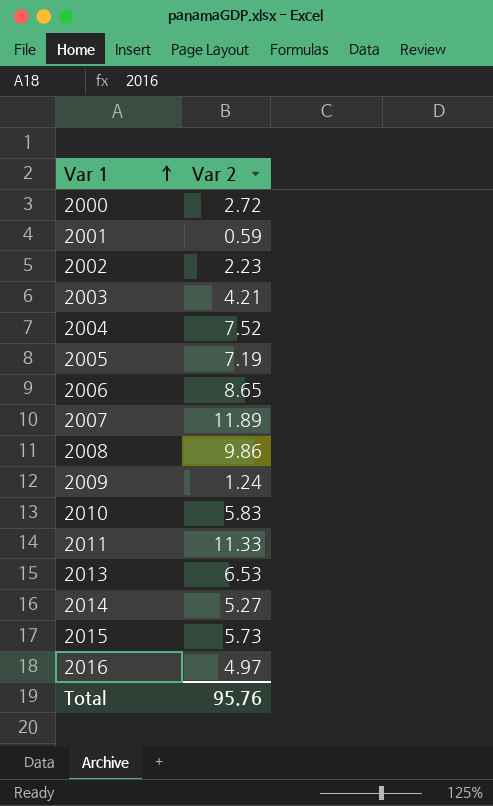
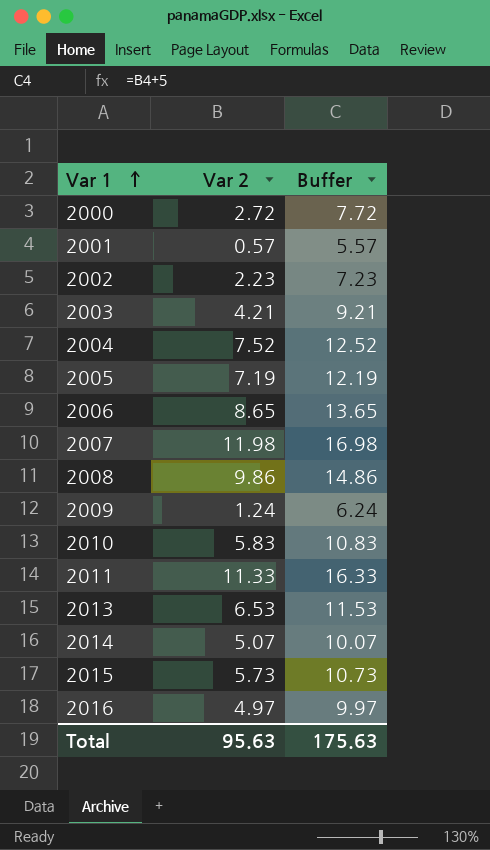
column Buffer | formula: none -> [Var 2] + 5
2001 | Var 2: 0.59 -> 0.57
2007 | Var 2: 11.89 -> 11.98
2014 | Var 2: 5.27 -> 5.07
Total | Var 2: 95.76 -> 95.63

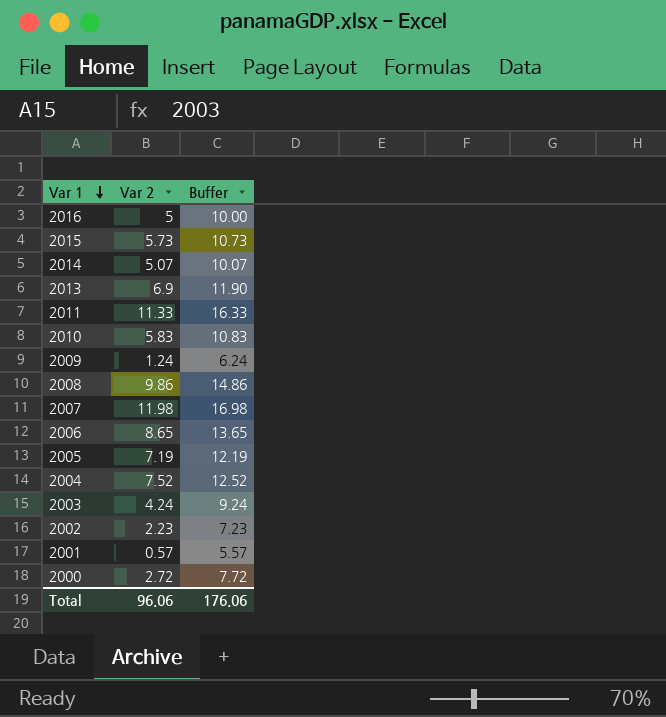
row order: Var 1 ascending -> Var 1 descending
2016 | Var 2: 4.97 -> 5
2016 | Buffer: 9.97 -> 10.00
2013 | Var 2: 6.53 -> 6.9
2013 | Buffer: 11.53 -> 11.90
2003 | Var 2: 4.21 -> 4.24
2003 | Buffer: 9.21 -> 9.24
Total | Var 2: 95.63 -> 96.06
Total | Buffer: 175.63 -> 176.06

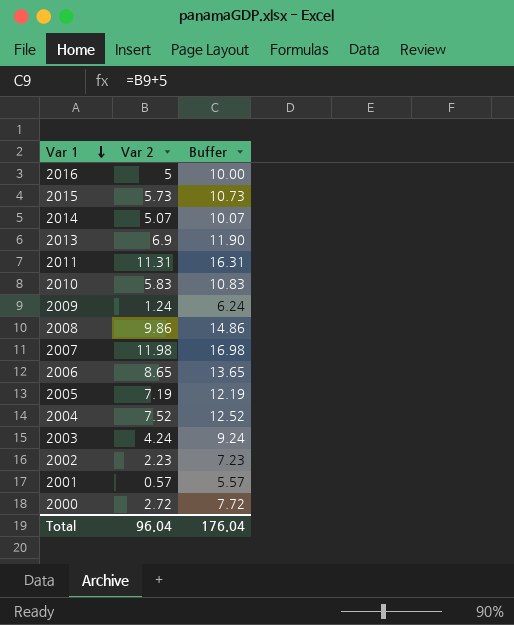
2011 | Var 2: 11.33 -> 11.31
2011 | Buffer: 16.33 -> 16.31
Total | Var 2: 96.06 -> 96.04
Total | Buffer: 176.06 -> 176.04

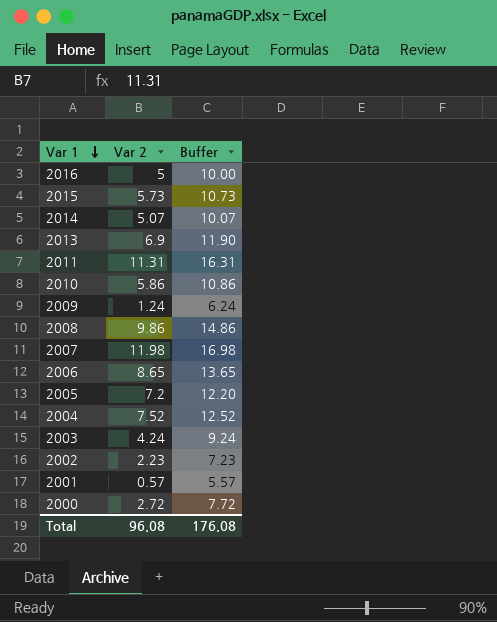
2010 | Var 2: 5.83 -> 5.86
2010 | Buffer: 10.83 -> 10.86
2005 | Var 2: 7.19 -> 7.2
2005 | Buffer: 12.19 -> 12.20
Total | Var 2: 96.04 -> 96.08
Total | Buffer: 176.04 -> 176.08

